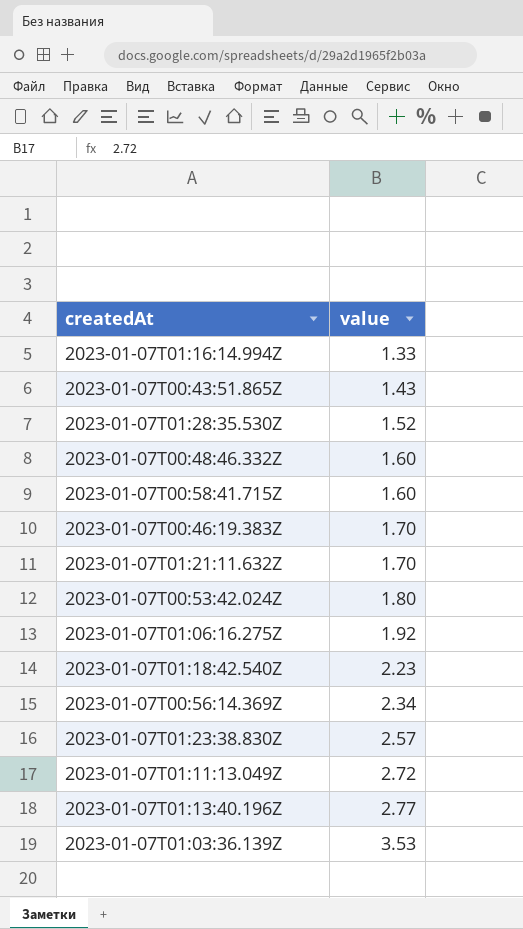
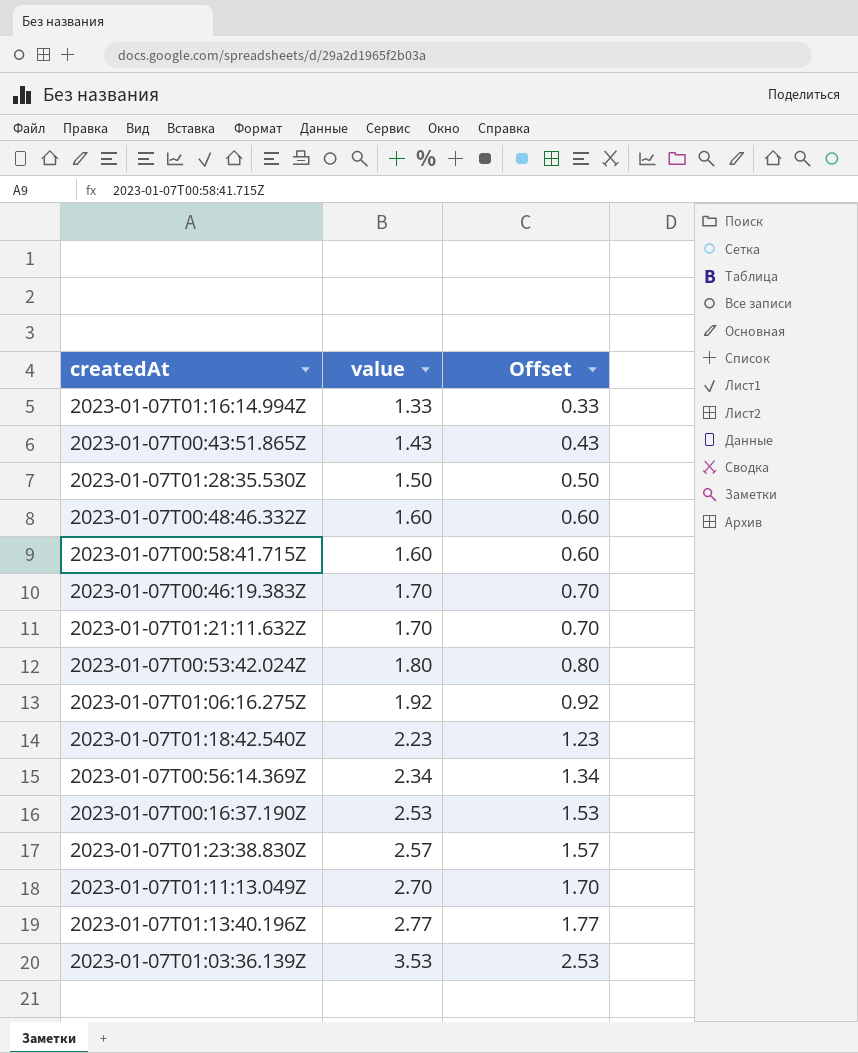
column Offset | formula: none -> [value] - 1
2023-01-07T01:28:35.530Z | value: 1.52 -> 1.50
row 2023-01-07T00:16:37.190Z: none -> 2.53 | 1.53
2023-01-07T01:11:13.049Z | value: 2.72 -> 2.70

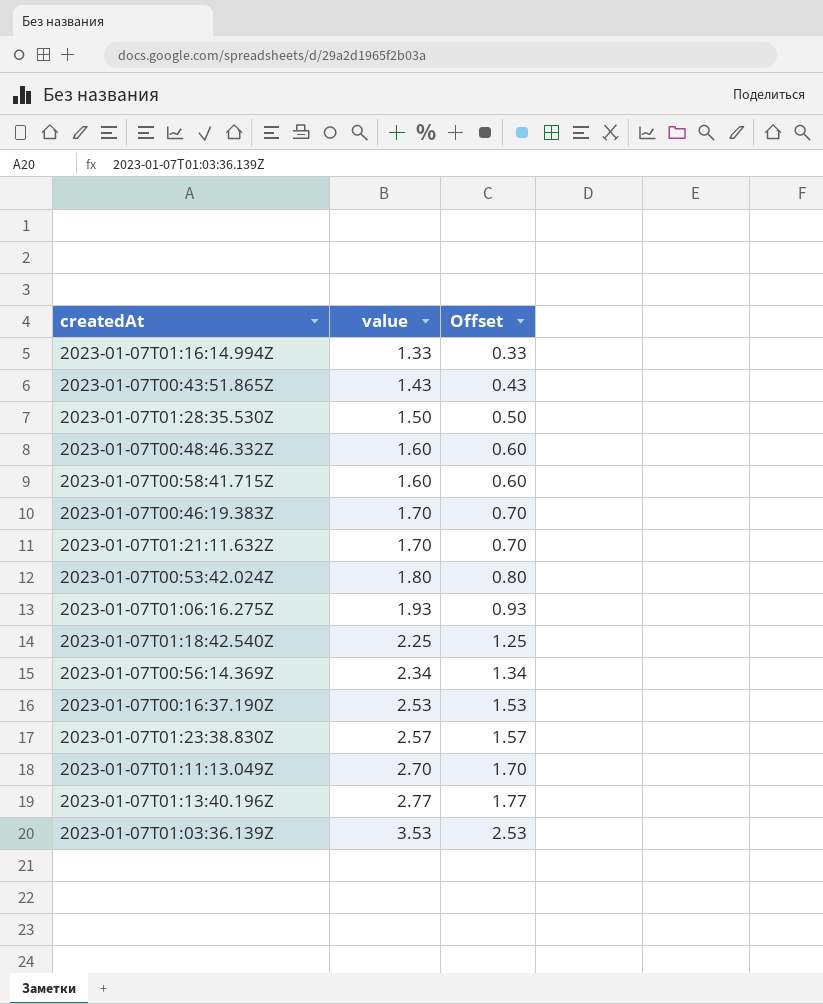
2023-01-07T01:06:16.275Z | value: 1.92 -> 1.93
2023-01-07T01:06:16.275Z | Offset: 0.92 -> 0.93
2023-01-07T01:18:42.540Z | value: 2.23 -> 2.25
2023-01-07T01:18:42.540Z | Offset: 1.23 -> 1.25

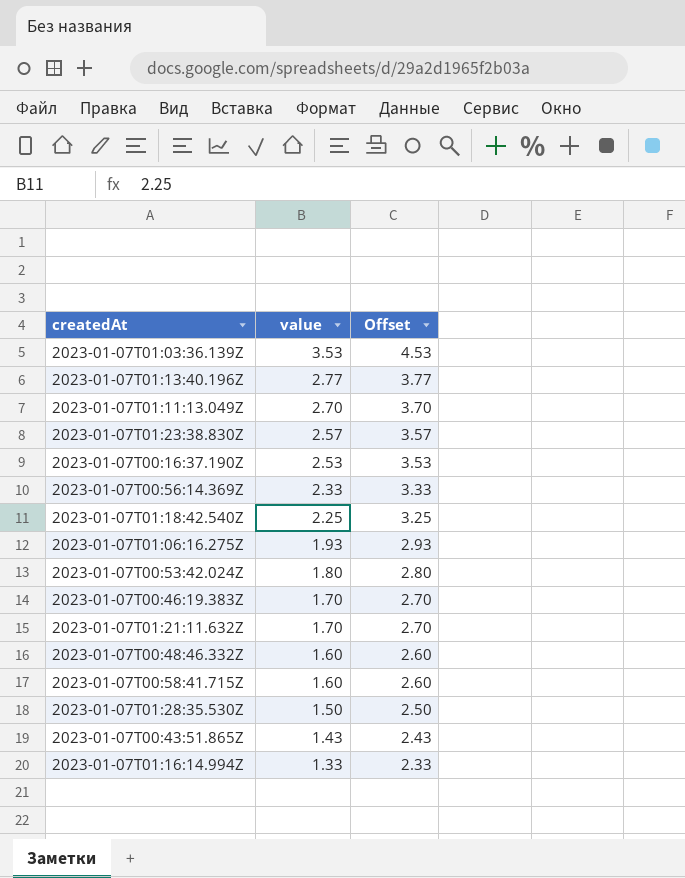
row order: value ascending -> value descending
column Offset | formula: [value] - 1 -> [value] + 1
2023-01-07T00:56:14.369Z | value: 2.34 -> 2.33

